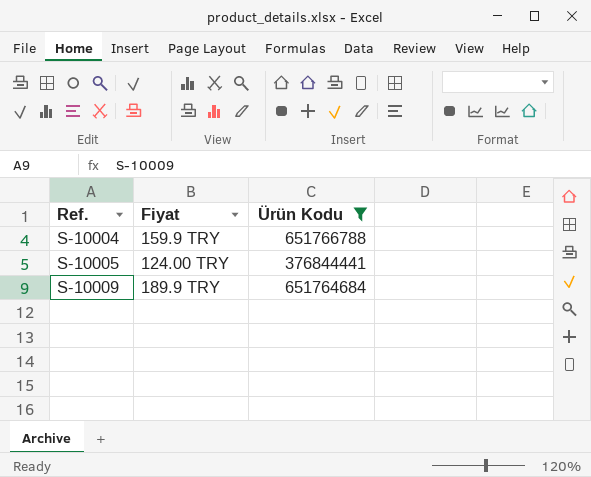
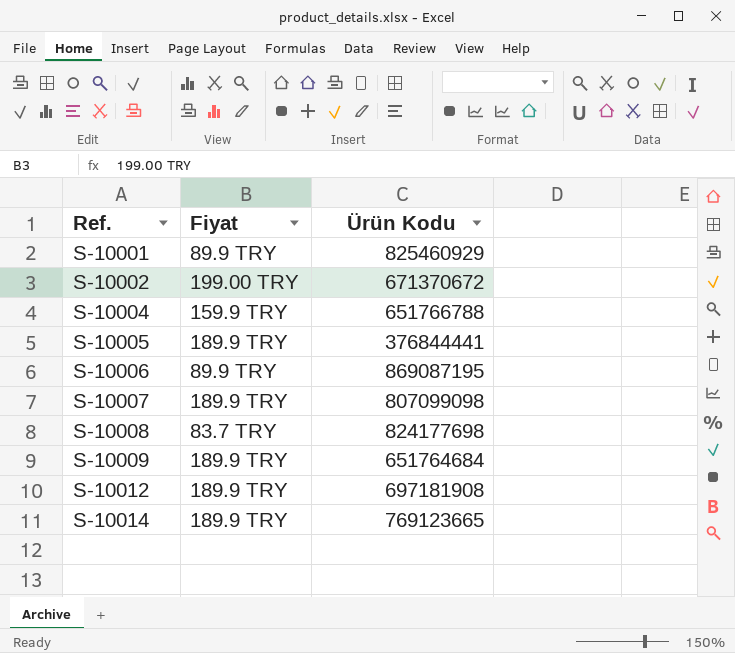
filter: Ürün Kodu <= 651766788 -> none
S-10005 | Fiyat: 124.00 TRY -> 189.9 TRY

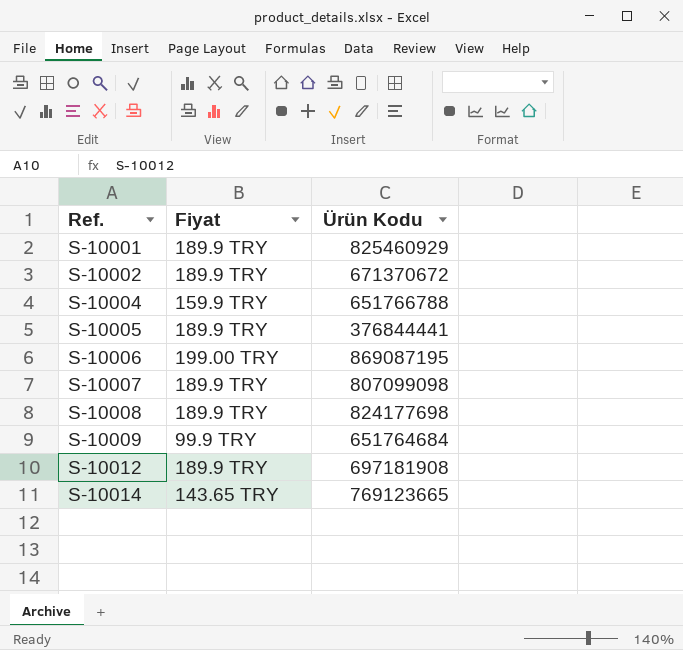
S-10001 | Fiyat: 89.9 TRY -> 189.9 TRY
S-10002 | Fiyat: 199.00 TRY -> 189.9 TRY
S-10006 | Fiyat: 89.9 TRY -> 199.00 TRY
S-10008 | Fiyat: 83.7 TRY -> 189.9 TRY
S-10009 | Fiyat: 189.9 TRY -> 99.9 TRY
S-10014 | Fiyat: 189.9 TRY -> 143.65 TRY

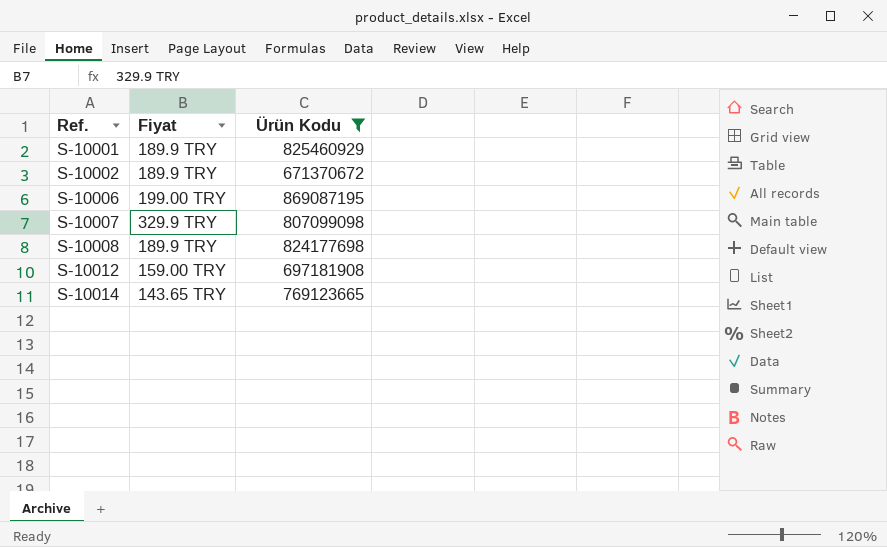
filter: none -> Ürün Kodu >= 671370672
S-10007 | Fiyat: 189.9 TRY -> 329.9 TRY
S-10012 | Fiyat: 189.9 TRY -> 159.00 TRY

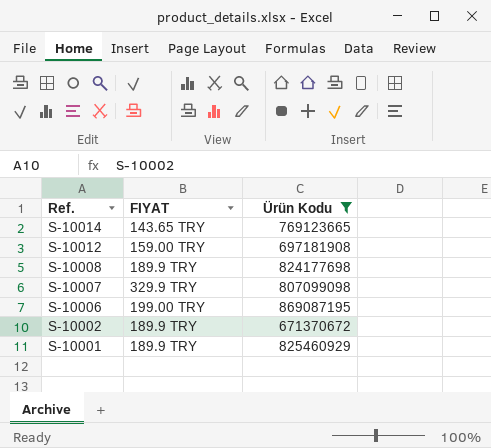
row order: Ref. ascending -> Ref. descending
column name: Fiyat -> FIYAT

